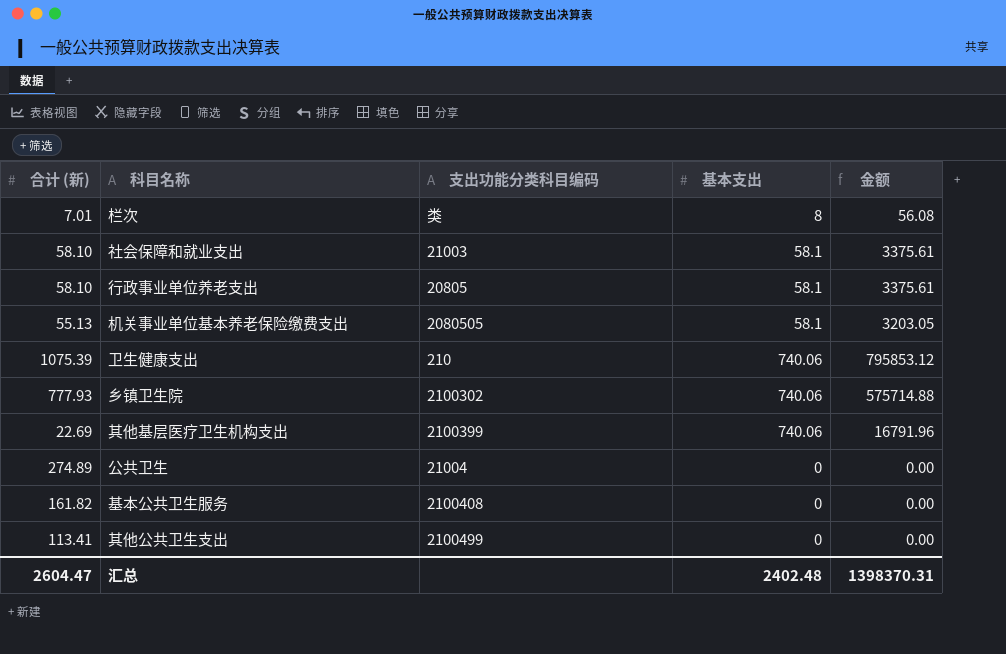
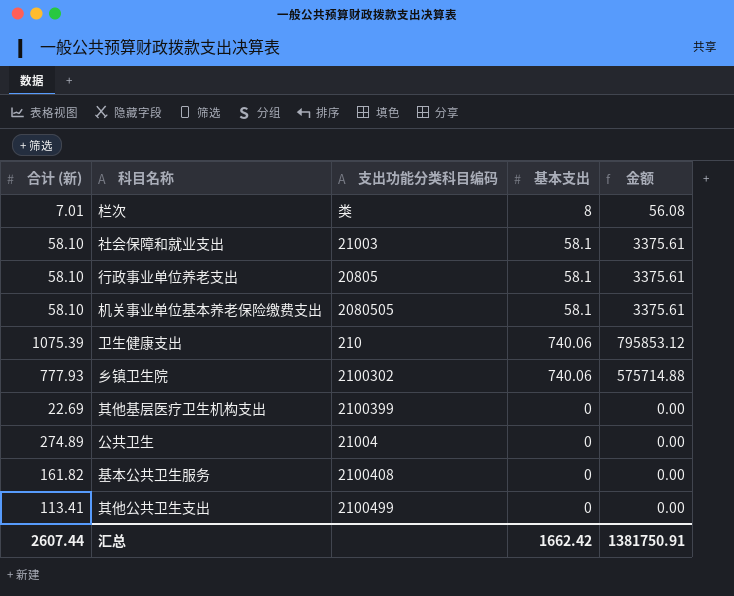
机关事业单位基本养老保险缴费支出 | 合计 (新): 55.13 -> 58.10
机关事业单位基本养老保险缴费支出 | 金额: 3203.05 -> 3375.61
其他基层医疗卫生机构支出 | 基本支出: 740.06 -> 0
其他基层医疗卫生机构支出 | 金额: 16791.96 -> 0.00
汇总 | 合计 (新): 2604.47 -> 2607.44
汇总 | 基本支出: 2402.48 -> 1662.42
汇总 | 金额: 1398370.31 -> 1381750.91

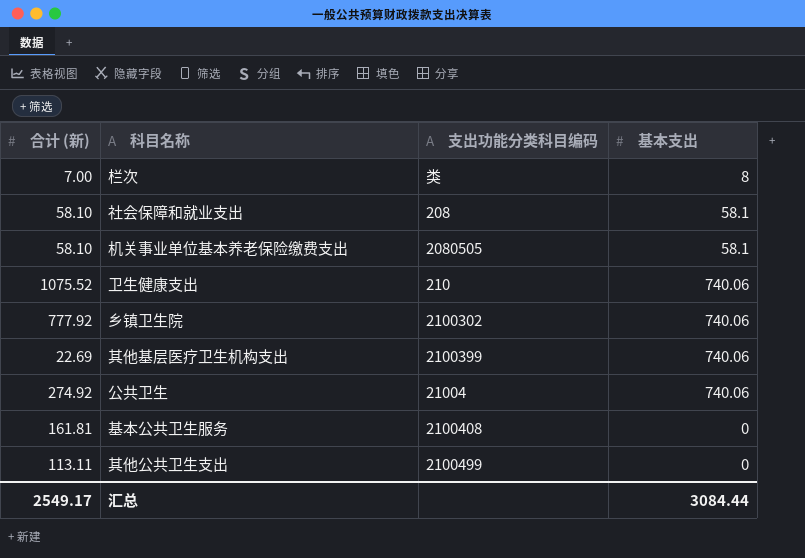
column 金额 | formula: [合计 (新)] * [基本支出] -> none
row 行政事业单位养老支出: 58.10 | 20805 | 58.1 | 3375.61 -> none
栏次 | 合计 (新): 7.01 -> 7.00
社会保障和就业支出 | 支出功能分类科目编码: 21003 -> 208
卫生健康支出 | 合计 (新): 1075.39 -> 1075.52
乡镇卫生院 | 合计 (新): 777.93 -> 777.92
其他基层医疗卫生机构支出 | 基本支出: 0 -> 740.06
公共卫生 | 合计 (新): 274.89 -> 274.92
公共卫生 | 基本支出: 0 -> 740.06
基本公共卫生服务 | 合计 (新): 161.82 -> 161.81
其他公共卫生支出 | 合计 (新): 113.41 -> 113.11
汇总 | 合计 (新): 2607.44 -> 2549.17
汇总 | 基本支出: 1662.42 -> 3084.44

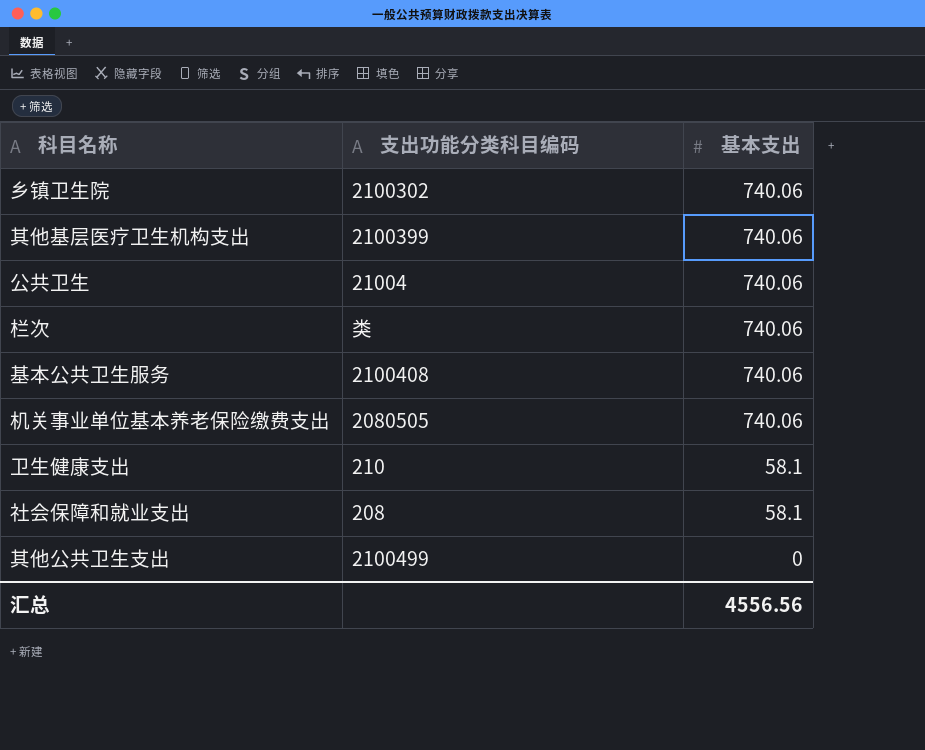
row order: none -> 基本支出 descending
column 合计 (新) | position: 1 -> none
栏次 | 基本支出: 8 -> 740.06
基本公共卫生服务 | 基本支出: 0 -> 740.06
机关事业单位基本养老保险缴费支出 | 基本支出: 58.1 -> 740.06
卫生健康支出 | 基本支出: 740.06 -> 58.1
汇总 | 基本支出: 3084.44 -> 4556.56

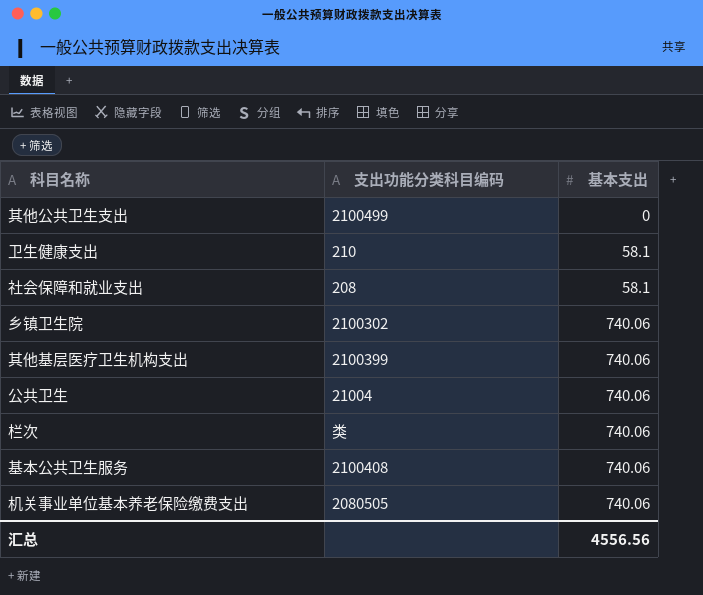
row order: 基本支出 descending -> 基本支出 ascending

